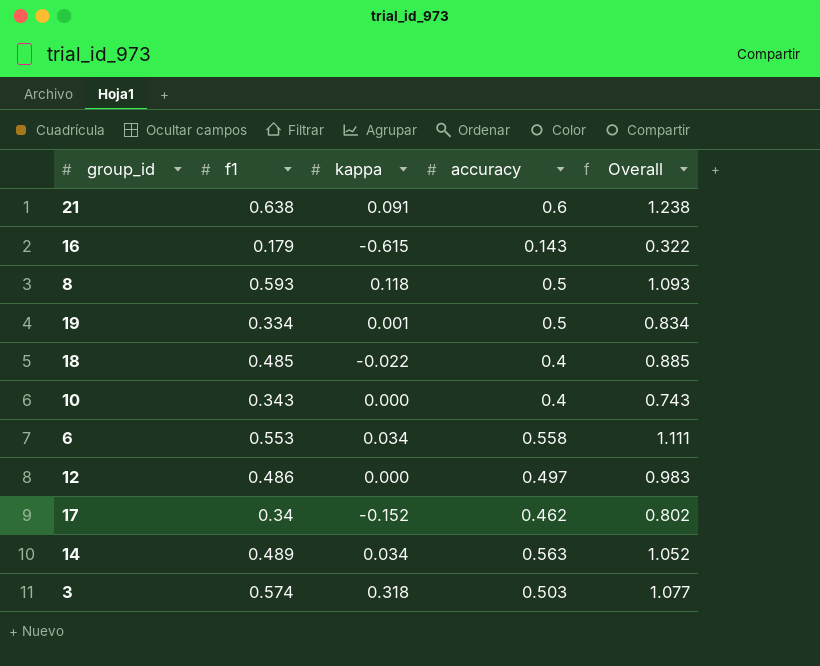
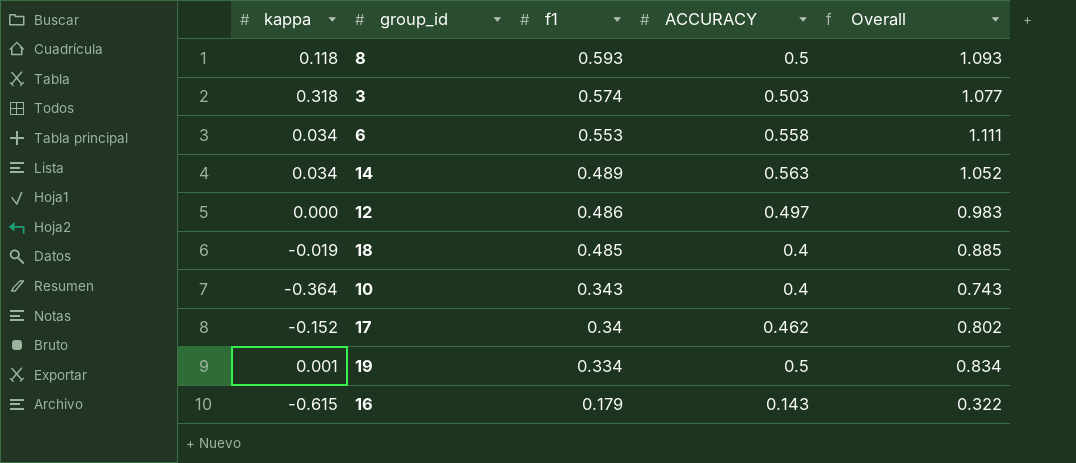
row order: none -> f1 descending
column kappa | position: 3 -> 1
column name: accuracy -> ACCURACY
row 21: 0.638 | 0.091 | 0.6 | 1.238 -> none
18 | kappa: -0.022 -> -0.019
10 | kappa: 0.000 -> -0.364

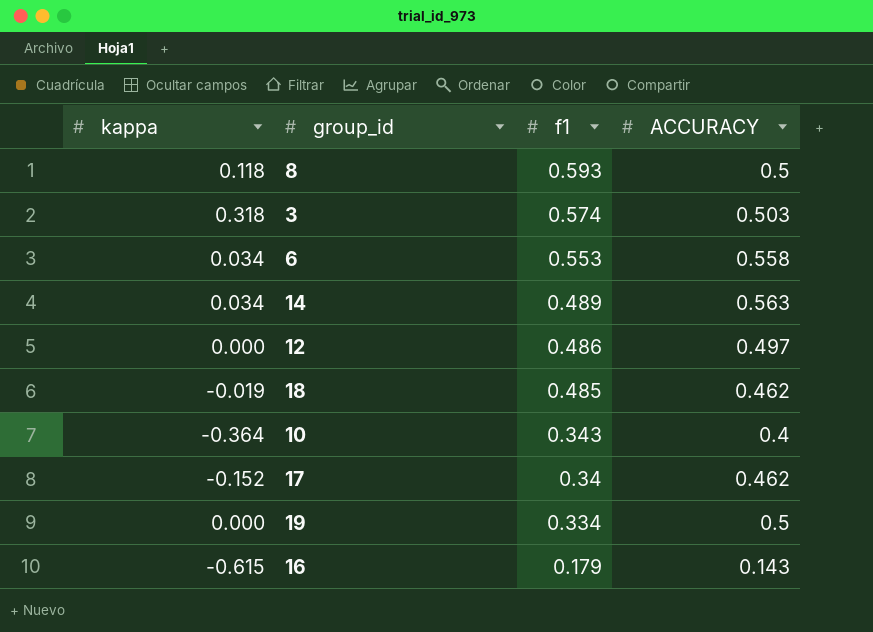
column Overall | formula: [f1] + [ACCURACY] -> none
18 | ACCURACY: 0.4 -> 0.462
19 | kappa: 0.001 -> 0.000

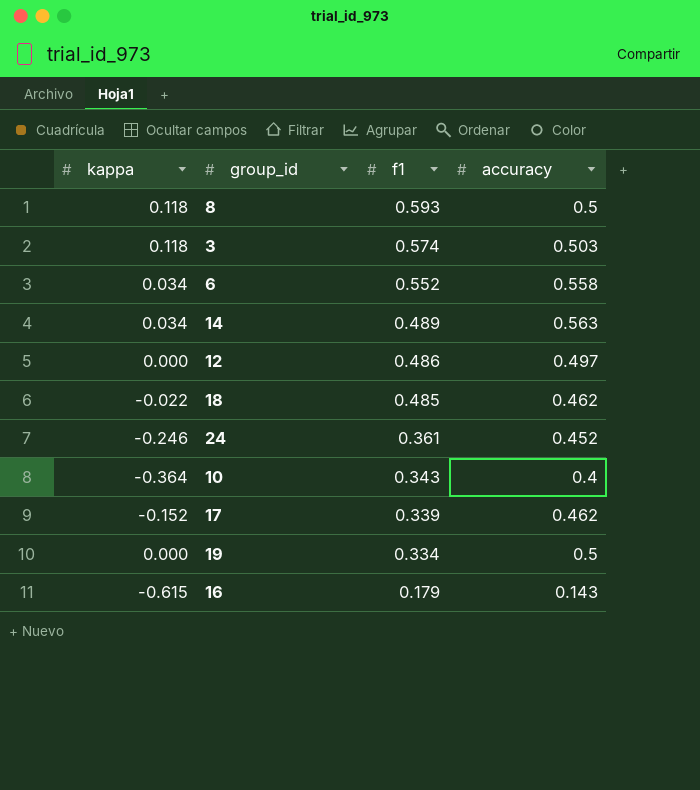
column name: ACCURACY -> accuracy
3 | kappa: 0.318 -> 0.118
6 | f1: 0.553 -> 0.552
18 | kappa: -0.019 -> -0.022
row 24: none -> -0.246 | 0.361 | 0.452
17 | f1: 0.34 -> 0.339

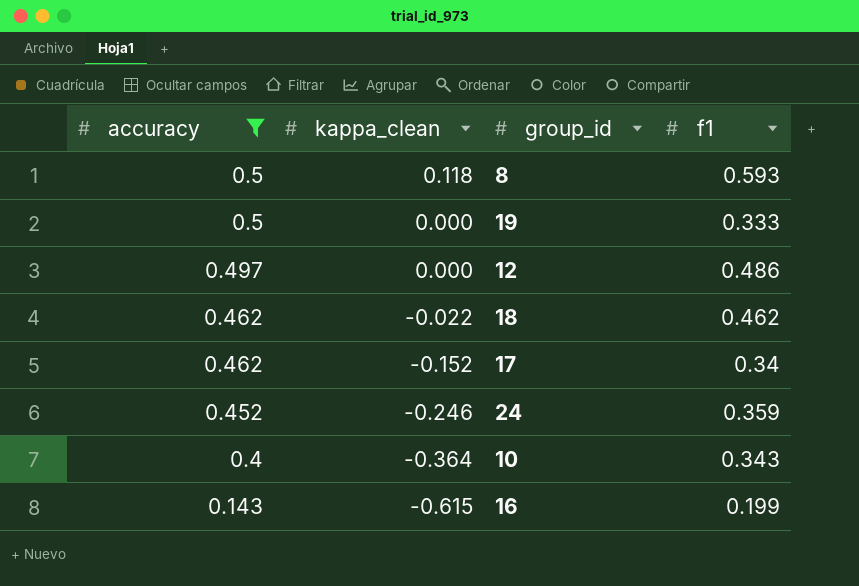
filter: none -> accuracy <= 0.5
row order: f1 descending -> accuracy descending
column accuracy | position: 4 -> 1
column name: kappa -> kappa_clean
19 | f1: 0.334 -> 0.333
18 | f1: 0.485 -> 0.462
17 | f1: 0.339 -> 0.34
24 | f1: 0.361 -> 0.359
16 | f1: 0.179 -> 0.199

